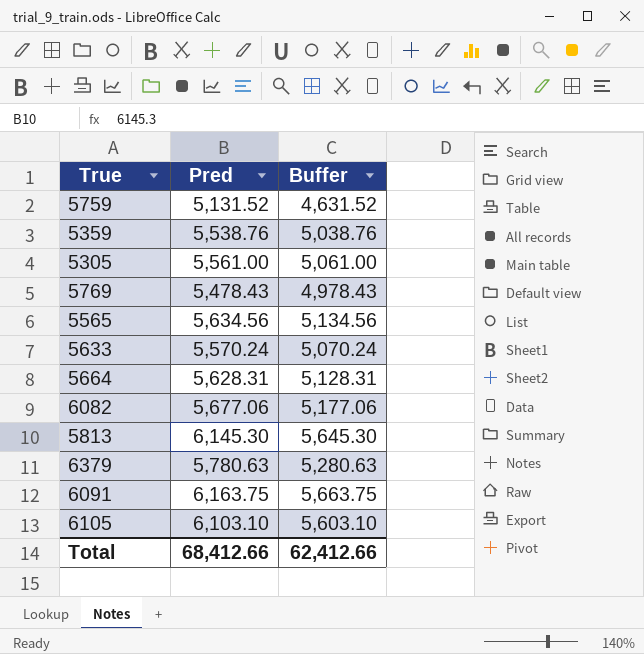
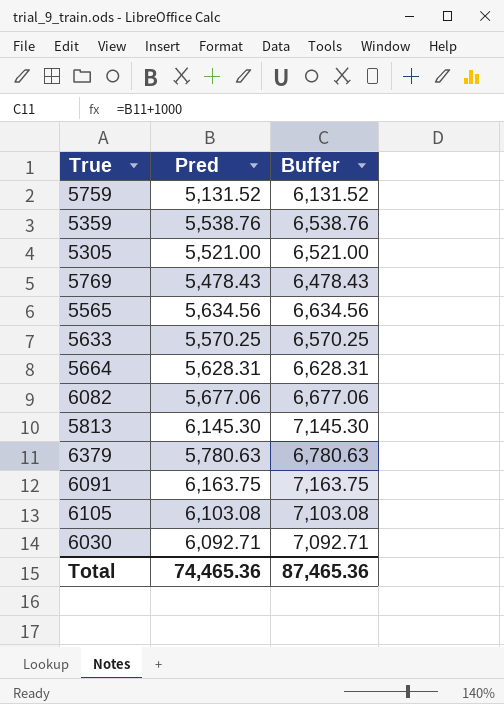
column Buffer | formula: [Pred] - 500 -> [Pred] + 1000
5305 | Pred: 5,561.00 -> 5,521.00
5633 | Pred: 5,570.24 -> 5,570.25
6105 | Pred: 6,103.10 -> 6,103.08
row 6030: none -> 6,092.71 | 7,092.71
Total | Pred: 68,412.66 -> 74,465.36
Total | Buffer: 62,412.66 -> 87,465.36

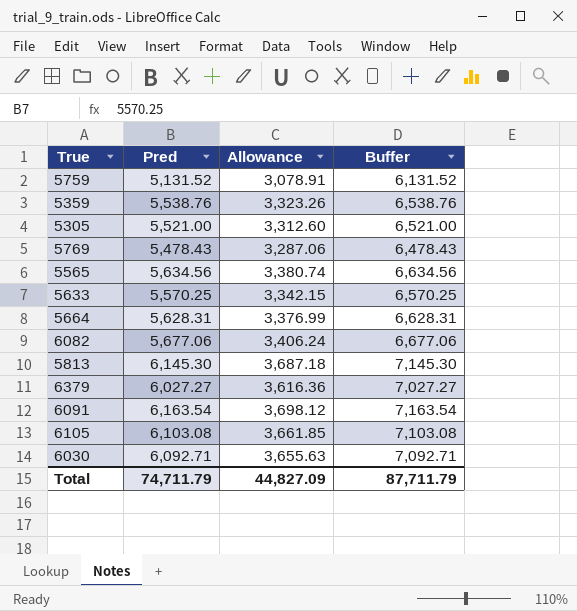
column Allowance | formula: none -> [Pred] * 0.6
6379 | Pred: 5,780.63 -> 6,027.27
6379 | Buffer: 6,780.63 -> 7,027.27
6091 | Pred: 6,163.75 -> 6,163.54
6091 | Buffer: 7,163.75 -> 7,163.54
Total | Pred: 74,465.36 -> 74,711.79
Total | Buffer: 87,465.36 -> 87,711.79

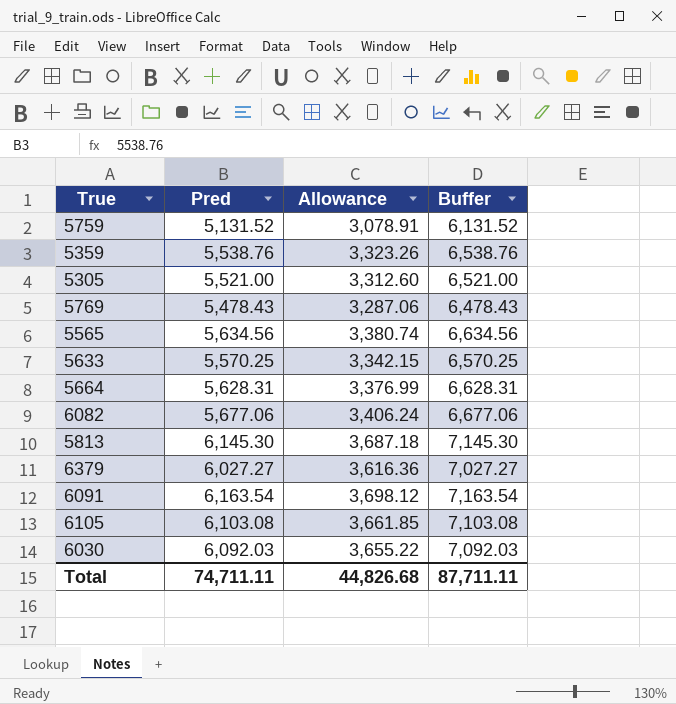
6030 | Pred: 6,092.71 -> 6,092.03
6030 | Allowance: 3,655.63 -> 3,655.22
6030 | Buffer: 7,092.71 -> 7,092.03
Total | Pred: 74,711.79 -> 74,711.11
Total | Allowance: 44,827.09 -> 44,826.68
Total | Buffer: 87,711.79 -> 87,711.11

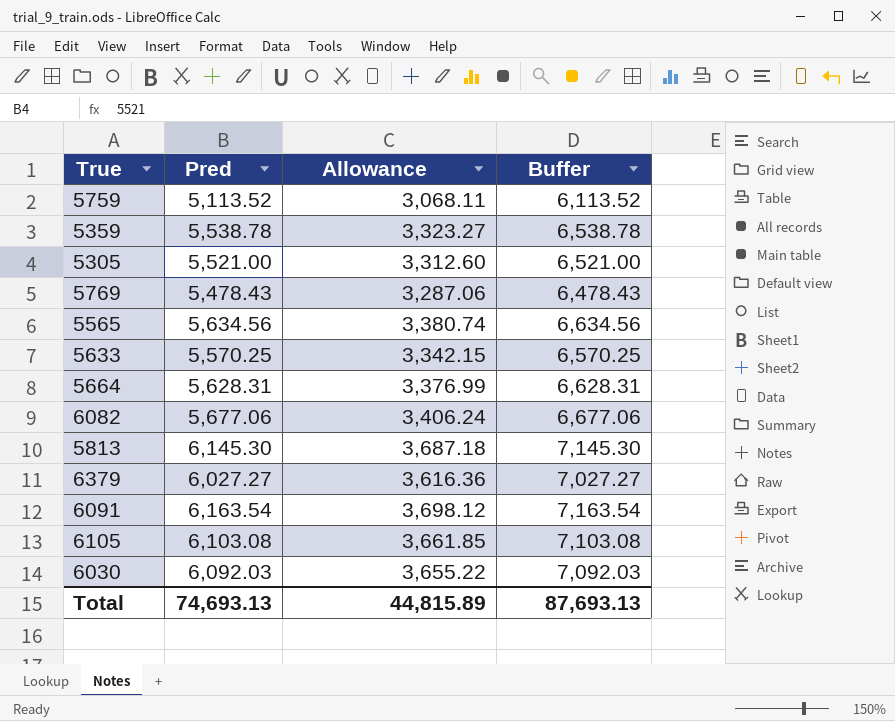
5759 | Pred: 5,131.52 -> 5,113.52
5759 | Allowance: 3,078.91 -> 3,068.11
5759 | Buffer: 6,131.52 -> 6,113.52
5359 | Pred: 5,538.76 -> 5,538.78
5359 | Allowance: 3,323.26 -> 3,323.27
5359 | Buffer: 6,538.76 -> 6,538.78
Total | Pred: 74,711.11 -> 74,693.13
Total | Allowance: 44,826.68 -> 44,815.89
Total | Buffer: 87,711.11 -> 87,693.13

